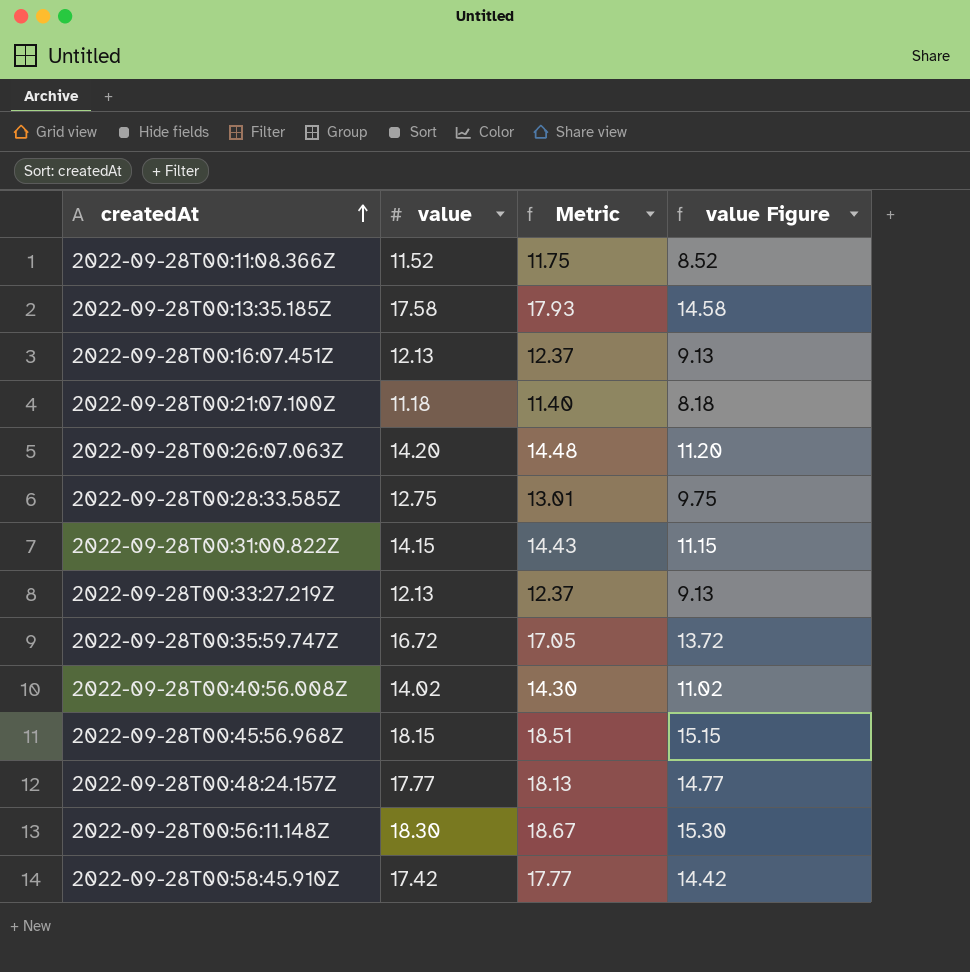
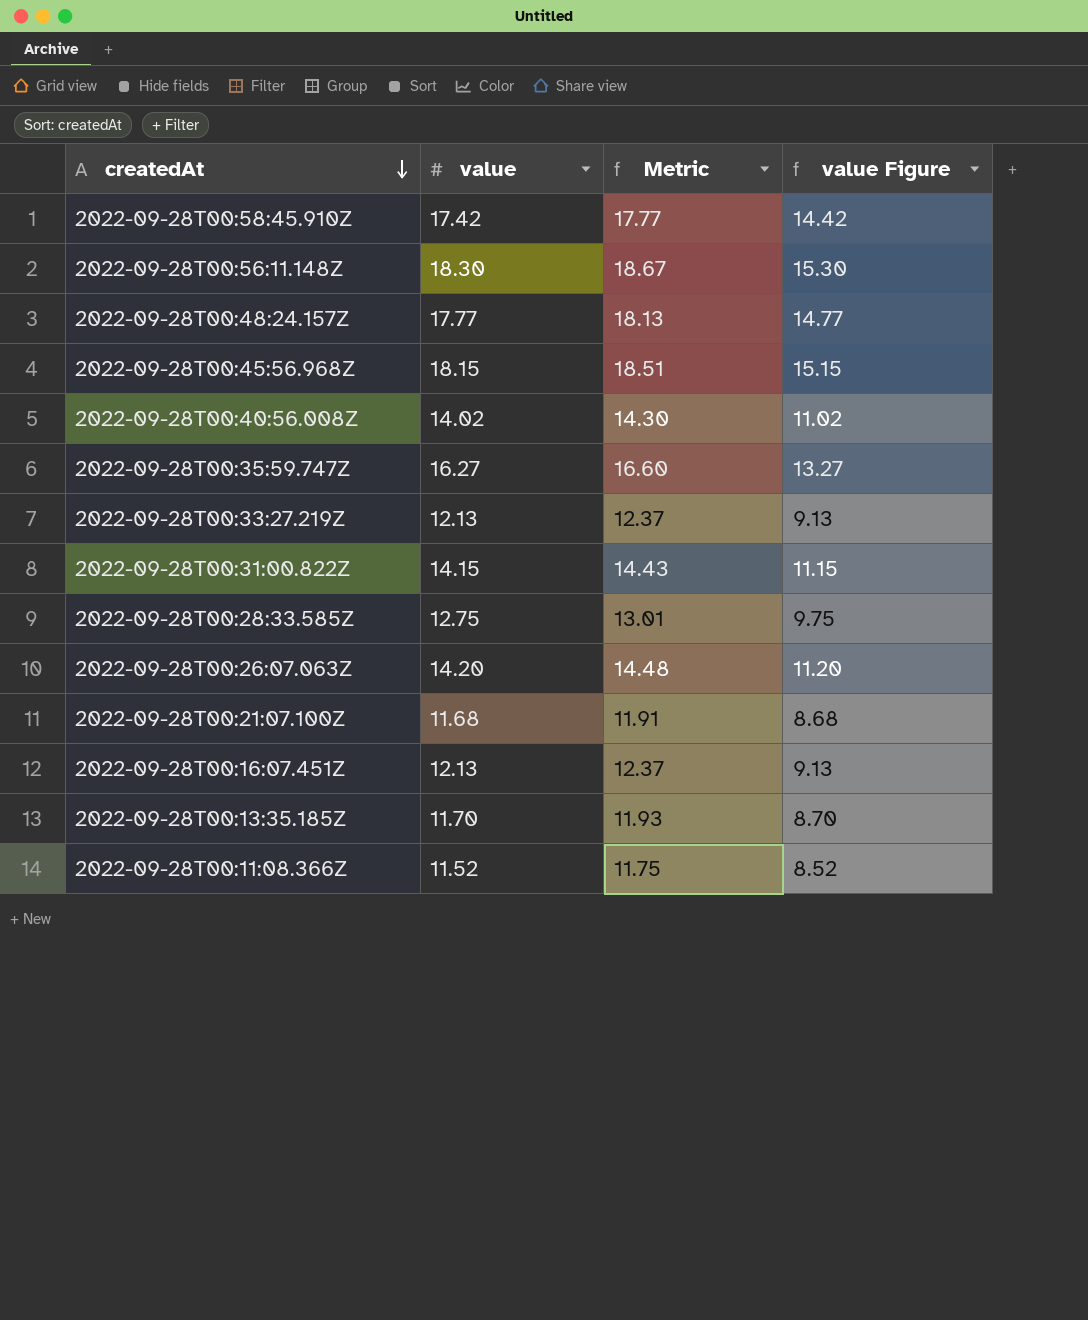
row order: createdAt ascending -> createdAt descending
2022-09-28T00:35:59.747Z | value: 16.72 -> 16.27
2022-09-28T00:35:59.747Z | Metric: 17.05 -> 16.60
2022-09-28T00:35:59.747Z | value Figure: 13.72 -> 13.27
2022-09-28T00:21:07.100Z | value: 11.18 -> 11.68
2022-09-28T00:21:07.100Z | Metric: 11.40 -> 11.91
2022-09-28T00:21:07.100Z | value Figure: 8.18 -> 8.68
2022-09-28T00:13:35.185Z | value: 17.58 -> 11.70
2022-09-28T00:13:35.185Z | Metric: 17.93 -> 11.93
2022-09-28T00:13:35.185Z | value Figure: 14.58 -> 8.70

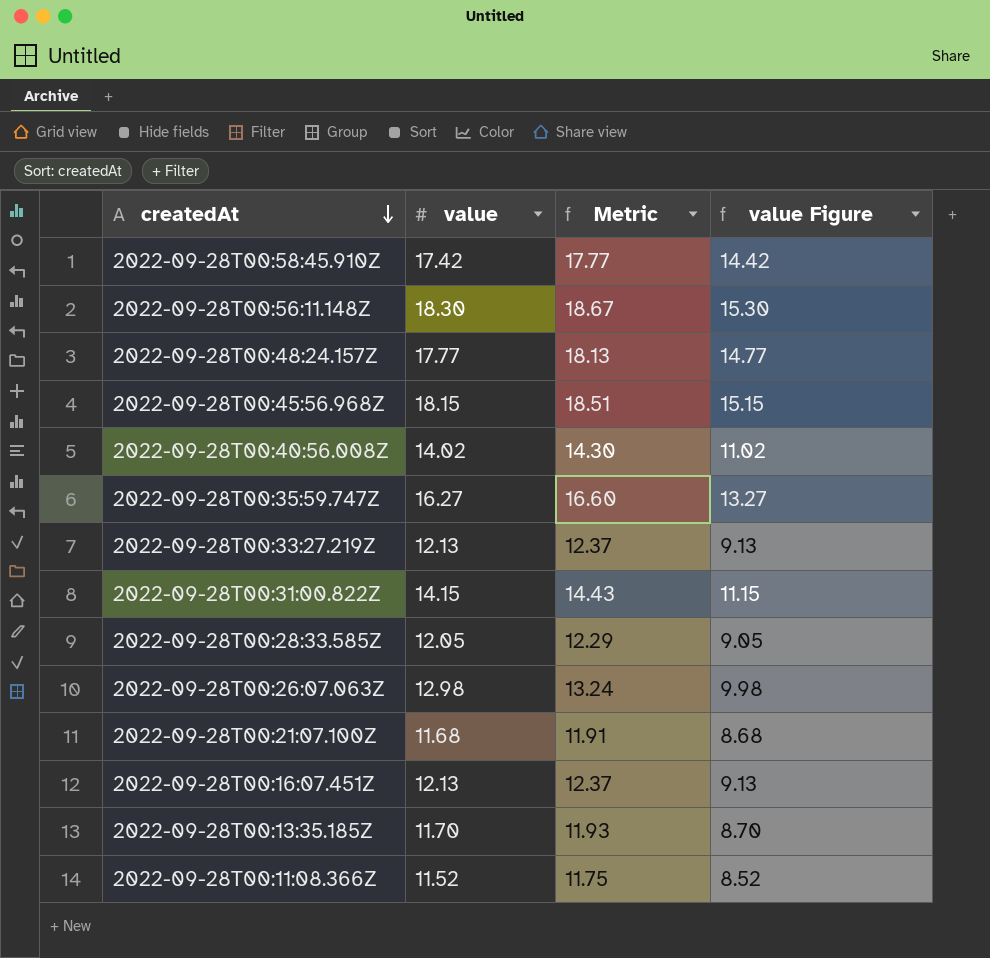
2022-09-28T00:28:33.585Z | value: 12.75 -> 12.05
2022-09-28T00:28:33.585Z | Metric: 13.01 -> 12.29
2022-09-28T00:28:33.585Z | value Figure: 9.75 -> 9.05
2022-09-28T00:26:07.063Z | value: 14.20 -> 12.98
2022-09-28T00:26:07.063Z | Metric: 14.48 -> 13.24
2022-09-28T00:26:07.063Z | value Figure: 11.20 -> 9.98

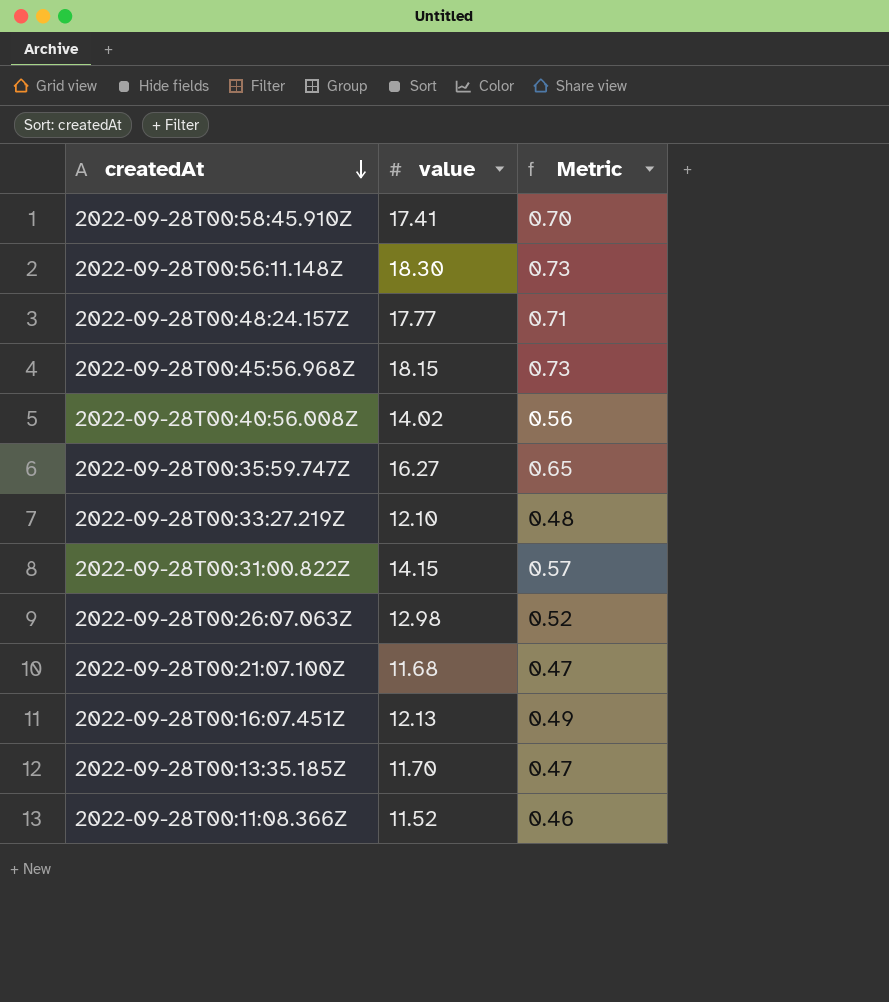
column value Figure | formula: [value] - 3 -> none
column Metric | formula: [value] * 1.02 -> [value] * 0.04
row 2022-09-28T00:28:33.585Z: 12.05 | 12.29 | 9.05 -> none
2022-09-28T00:58:45.910Z | value: 17.42 -> 17.41
2022-09-28T00:33:27.219Z | value: 12.13 -> 12.10

